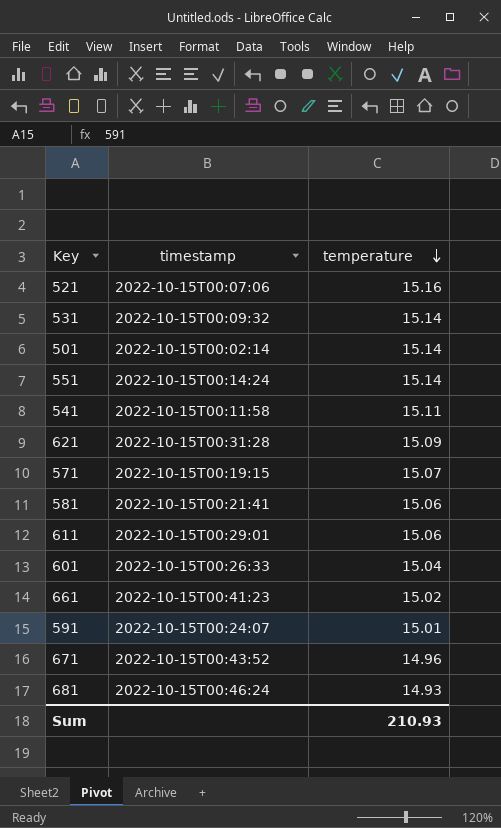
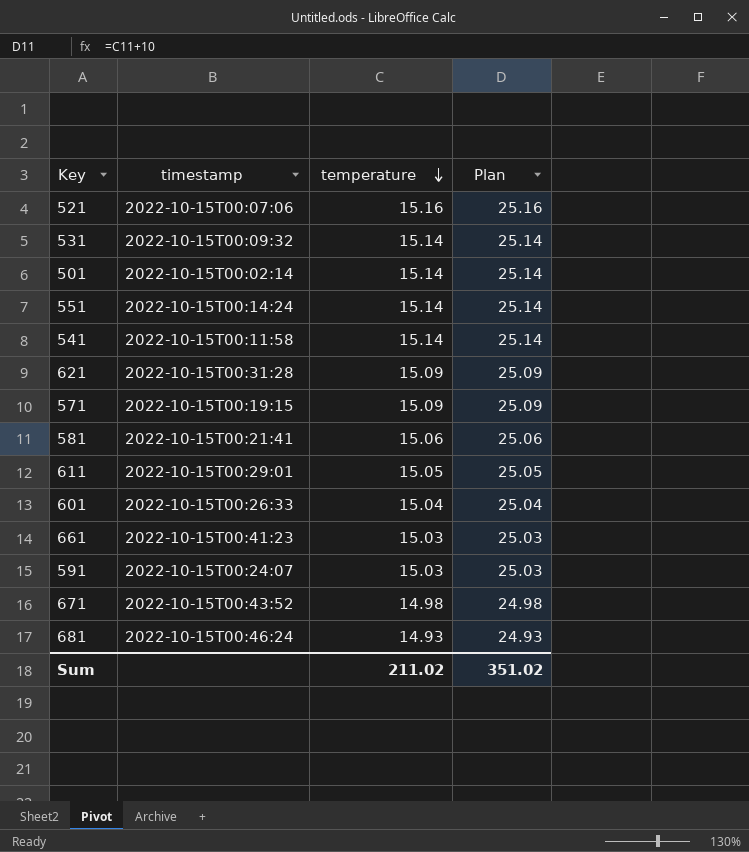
column Plan | formula: none -> [temperature] + 10
541 | temperature: 15.11 -> 15.14
571 | temperature: 15.07 -> 15.09
611 | temperature: 15.06 -> 15.05
661 | temperature: 15.02 -> 15.03
591 | temperature: 15.01 -> 15.03
671 | temperature: 14.96 -> 14.98
Sum | temperature: 210.93 -> 211.02

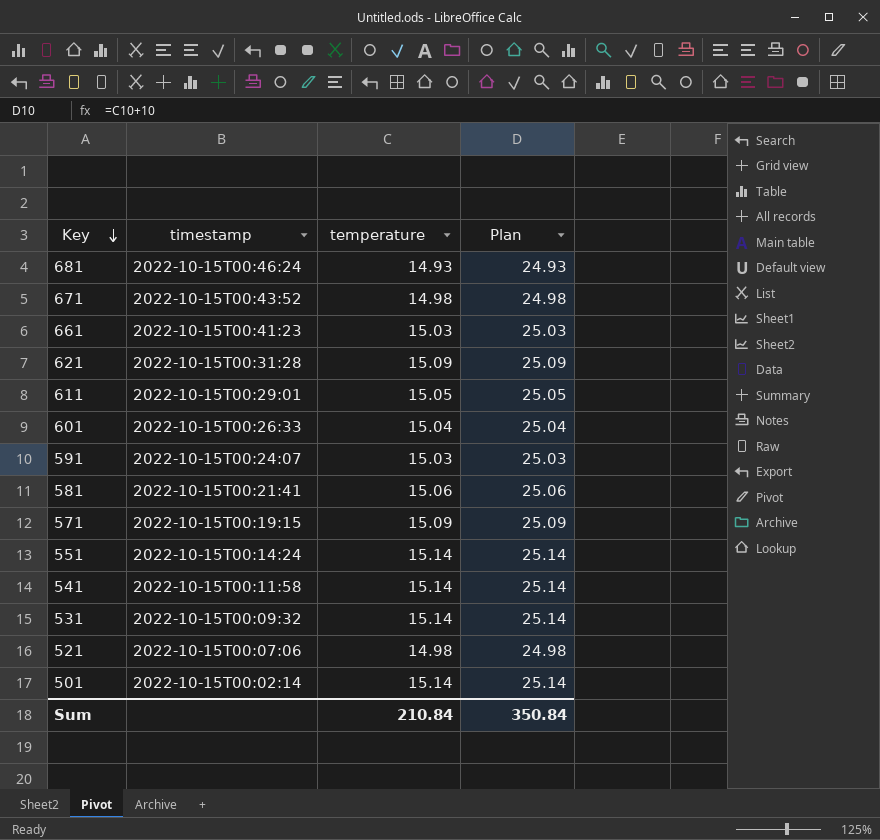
row order: temperature descending -> Key descending
521 | temperature: 15.16 -> 14.98
521 | Plan: 25.16 -> 24.98
Sum | temperature: 211.02 -> 210.84
Sum | Plan: 351.02 -> 350.84

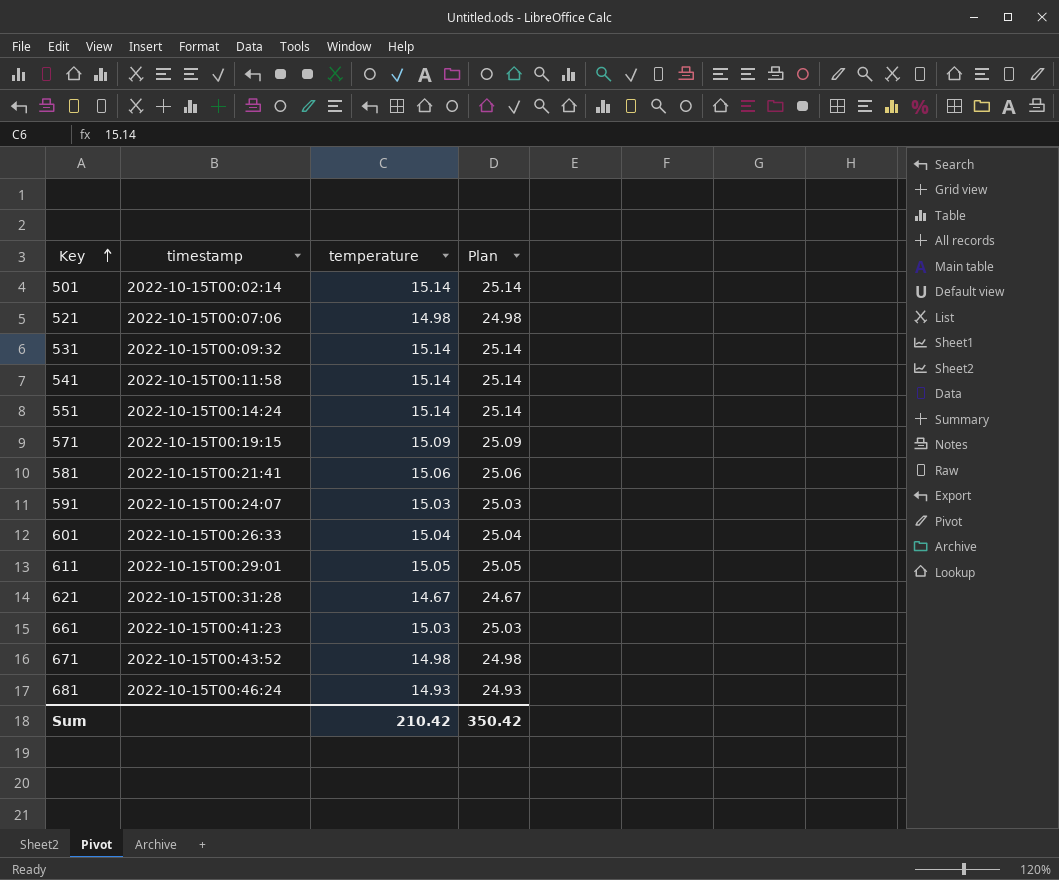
row order: Key descending -> Key ascending
621 | temperature: 15.09 -> 14.67
621 | Plan: 25.09 -> 24.67
Sum | temperature: 210.84 -> 210.42
Sum | Plan: 350.84 -> 350.42

